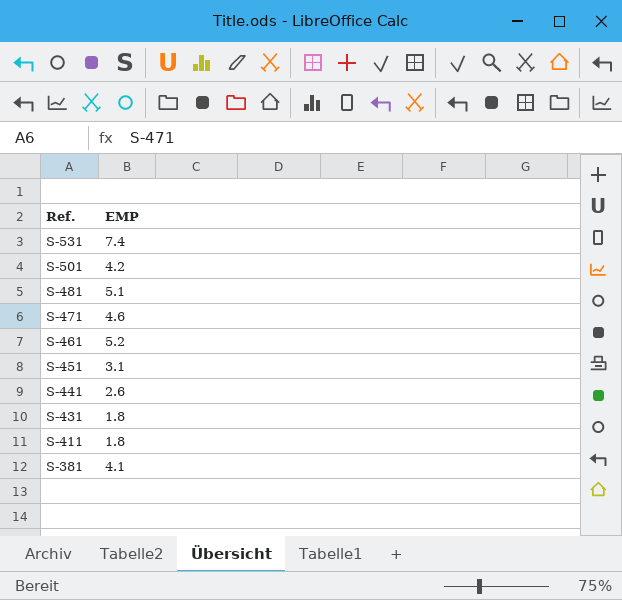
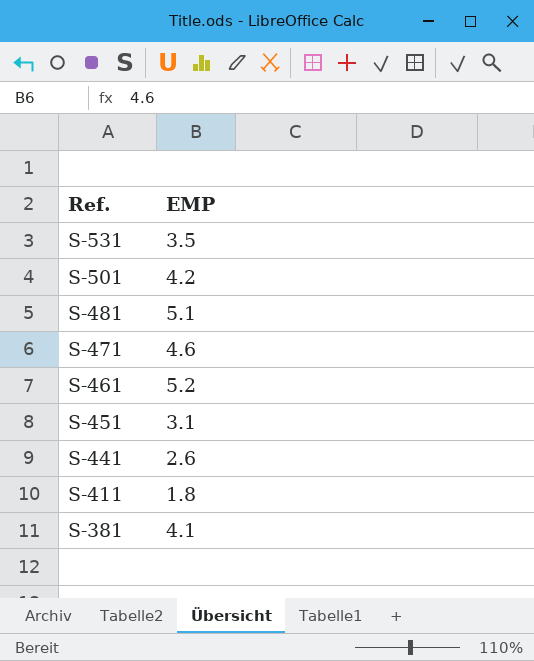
row S-431: 1.8 -> none
S-531 | EMP: 7.4 -> 3.5

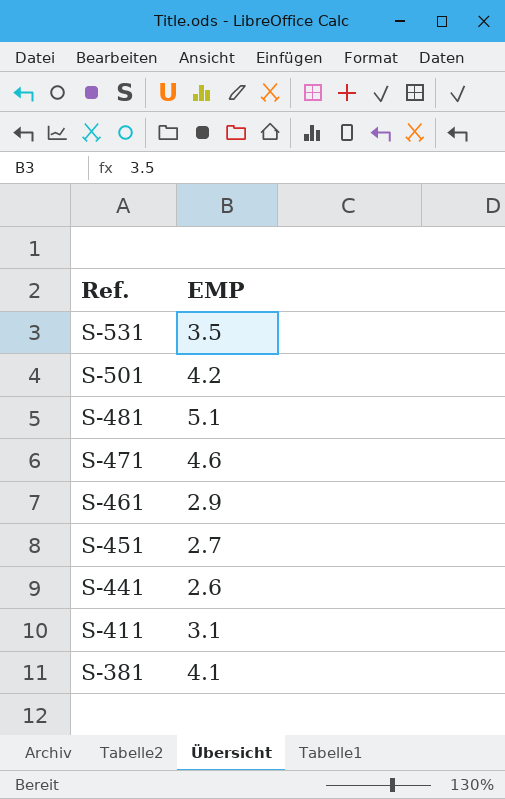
S-461 | EMP: 5.2 -> 2.9
S-451 | EMP: 3.1 -> 2.7
S-411 | EMP: 1.8 -> 3.1

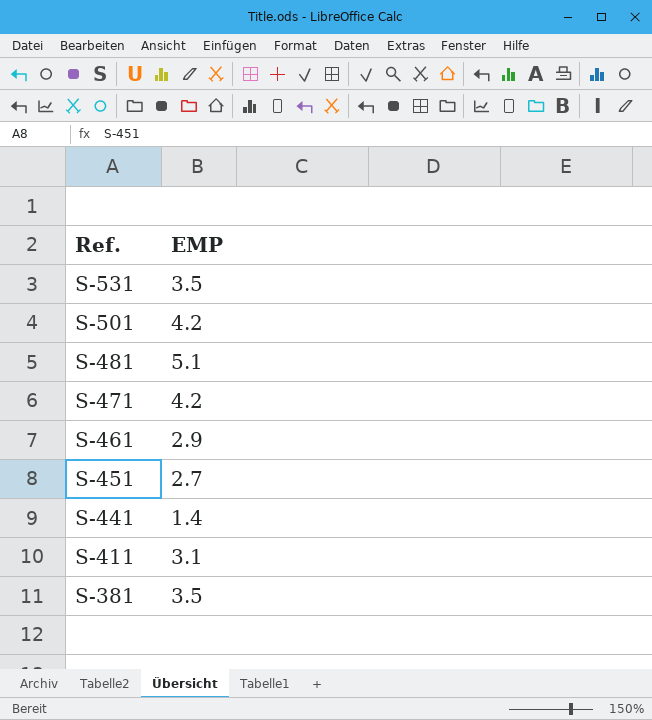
S-471 | EMP: 4.6 -> 4.2
S-441 | EMP: 2.6 -> 1.4
S-381 | EMP: 4.1 -> 3.5

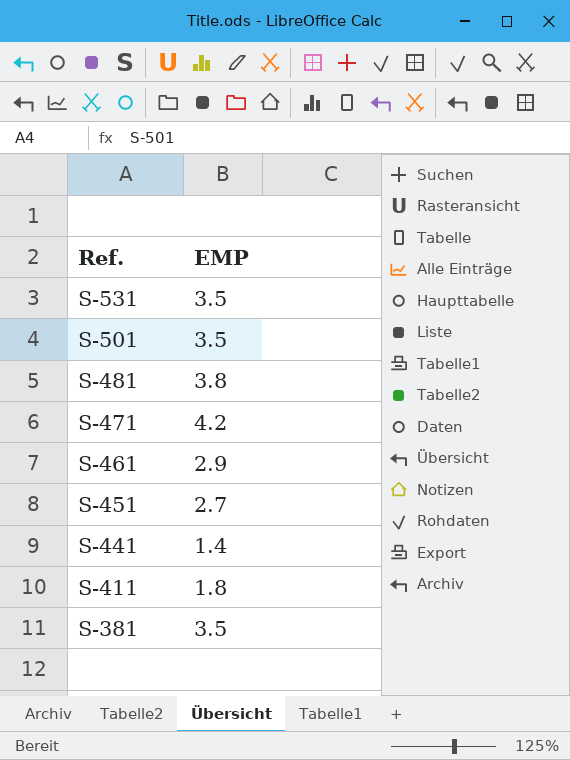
S-501 | EMP: 4.2 -> 3.5
S-481 | EMP: 5.1 -> 3.8
S-411 | EMP: 3.1 -> 1.8

